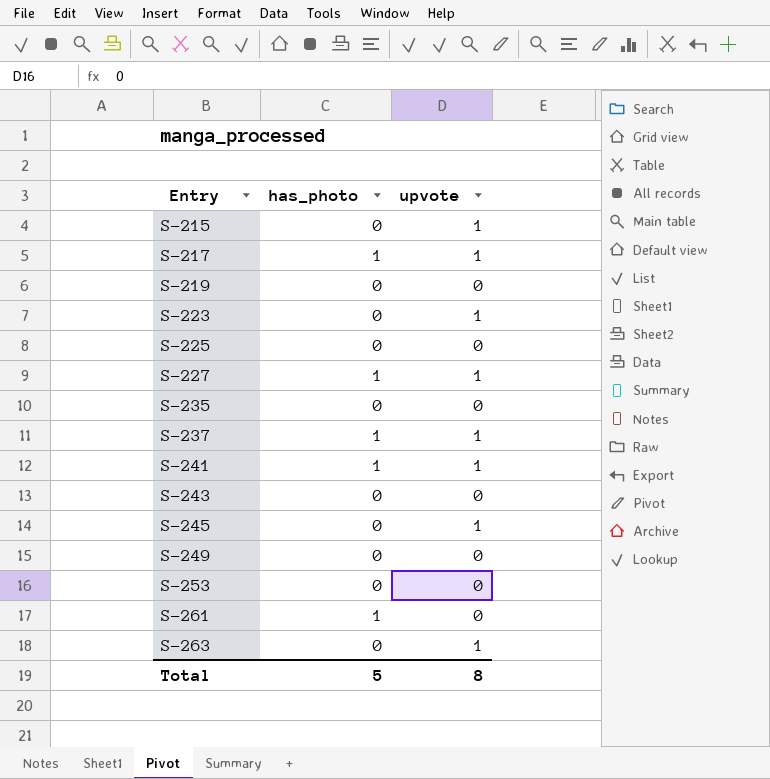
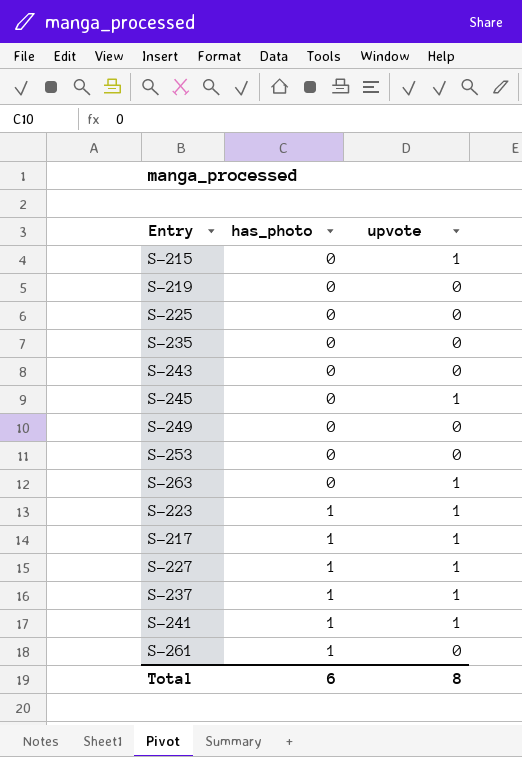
row order: Entry ascending -> has_photo ascending
S-223 | has_photo: 0 -> 1
Total | has_photo: 5 -> 6

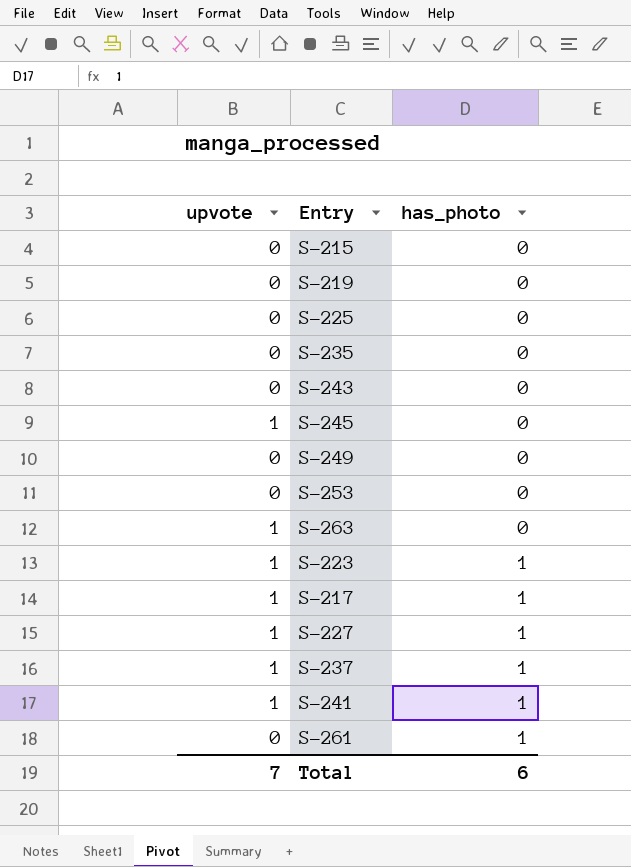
column upvote | position: 3 -> 1
S-215 | upvote: 1 -> 0
Total | upvote: 8 -> 7

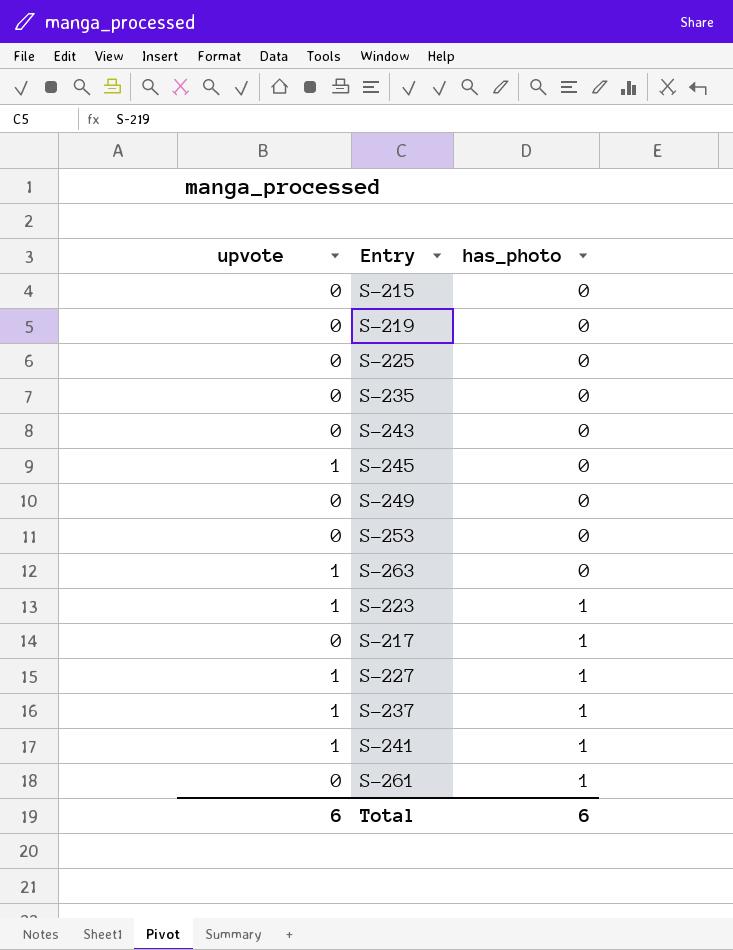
S-217 | upvote: 1 -> 0
Total | upvote: 7 -> 6

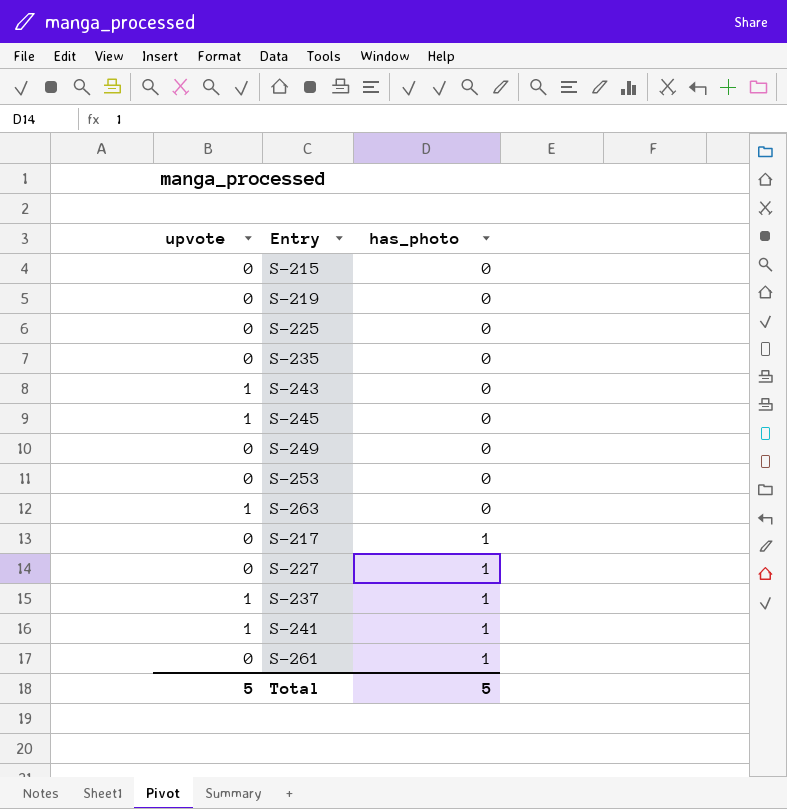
row S-223: 1 | 1 -> none
S-243 | upvote: 0 -> 1
S-227 | upvote: 1 -> 0
Total | upvote: 6 -> 5
Total | has_photo: 6 -> 5

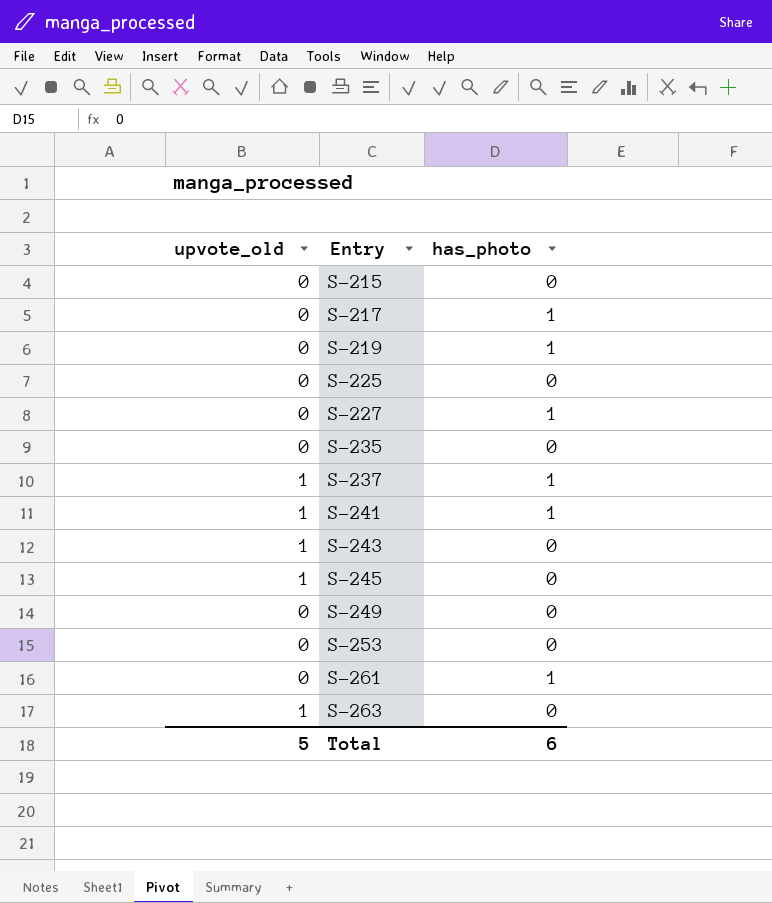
row order: has_photo ascending -> Entry ascending
column name: upvote -> upvote_old
S-219 | has_photo: 0 -> 1
Total | has_photo: 5 -> 6

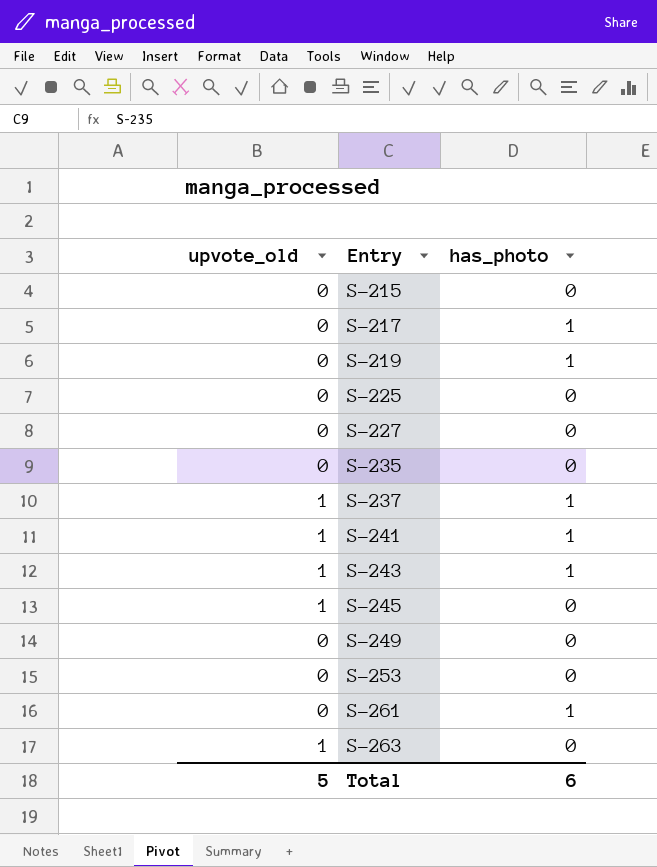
S-227 | has_photo: 1 -> 0
S-243 | has_photo: 0 -> 1

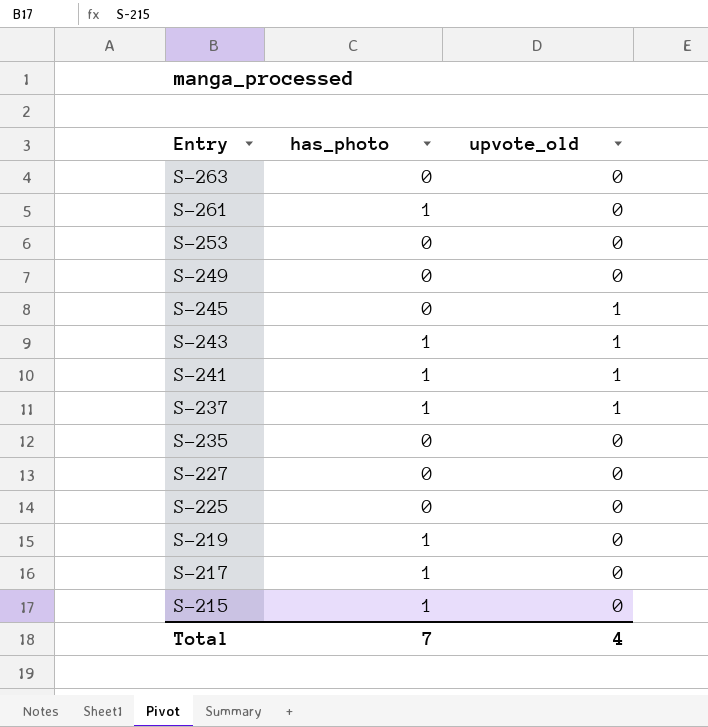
row order: Entry ascending -> Entry descending
column upvote_old | position: 1 -> 3
S-263 | upvote_old: 1 -> 0
S-215 | has_photo: 0 -> 1
Total | has_photo: 6 -> 7
Total | upvote_old: 5 -> 4

